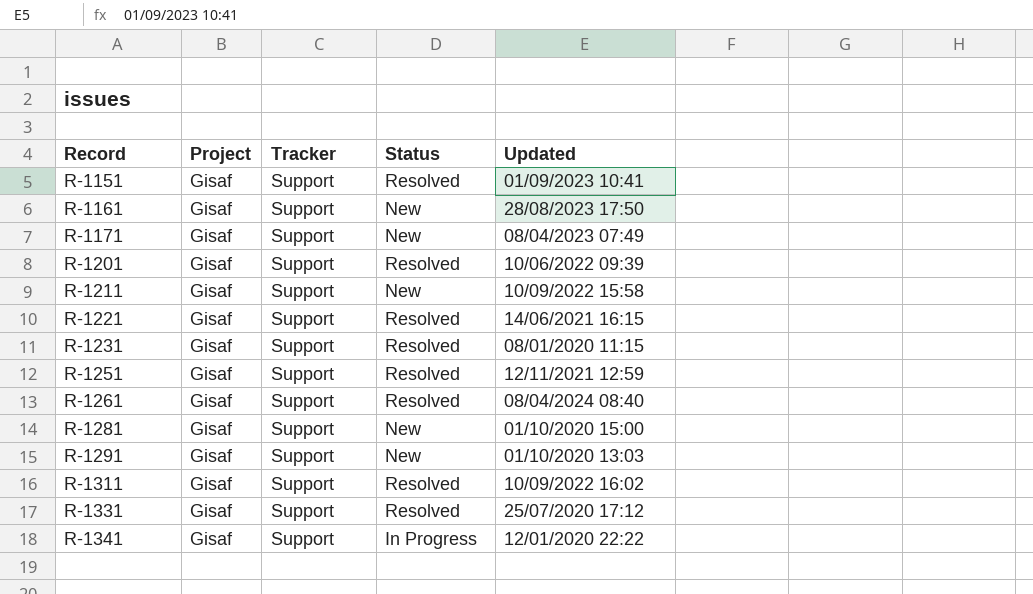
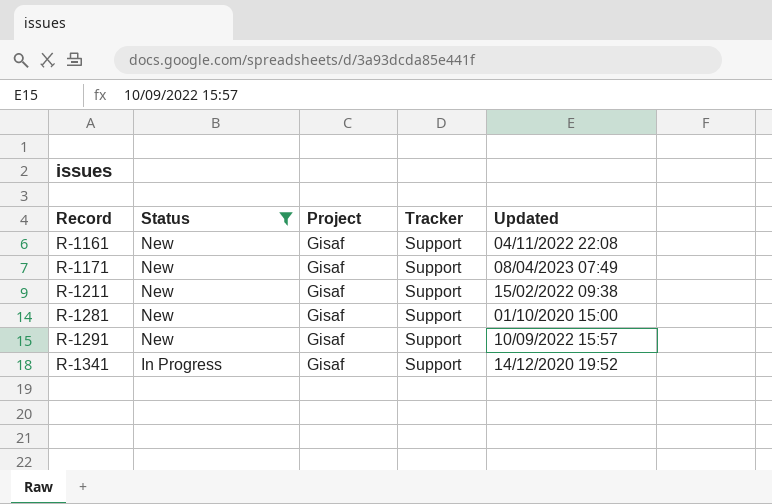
filter: none -> Status != Resolved
column Status | position: 4 -> 2
R-1161 | Updated: 28/08/2023 17:50 -> 04/11/2022 22:08
R-1211 | Updated: 10/09/2022 15:58 -> 15/02/2022 09:38
R-1291 | Updated: 01/10/2020 13:03 -> 10/09/2022 15:57
R-1341 | Updated: 12/01/2020 22:22 -> 14/12/2020 19:52

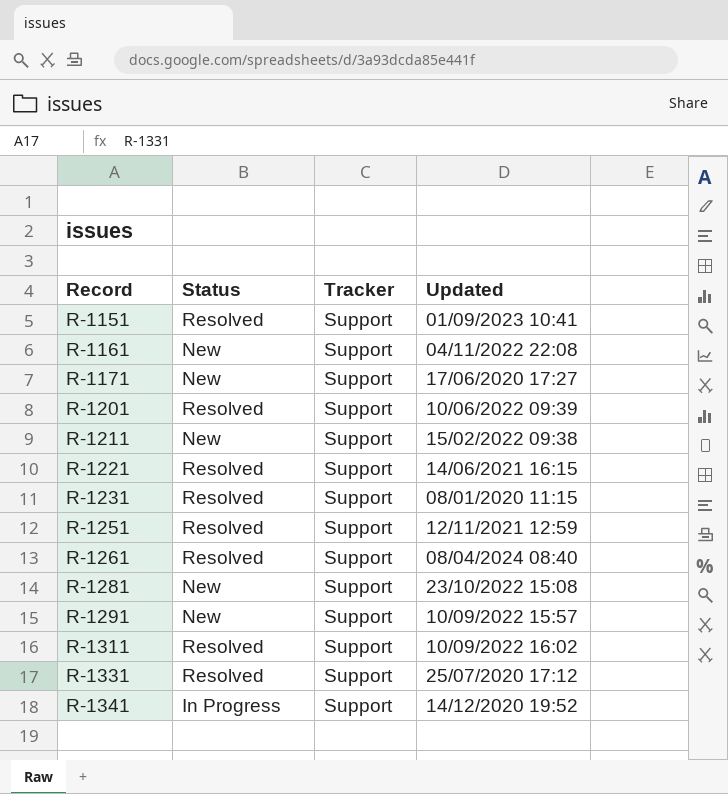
filter: Status != Resolved -> none
column Project | position: 3 -> none
R-1171 | Updated: 08/04/2023 07:49 -> 17/06/2020 17:27
R-1281 | Updated: 01/10/2020 15:00 -> 23/10/2022 15:08

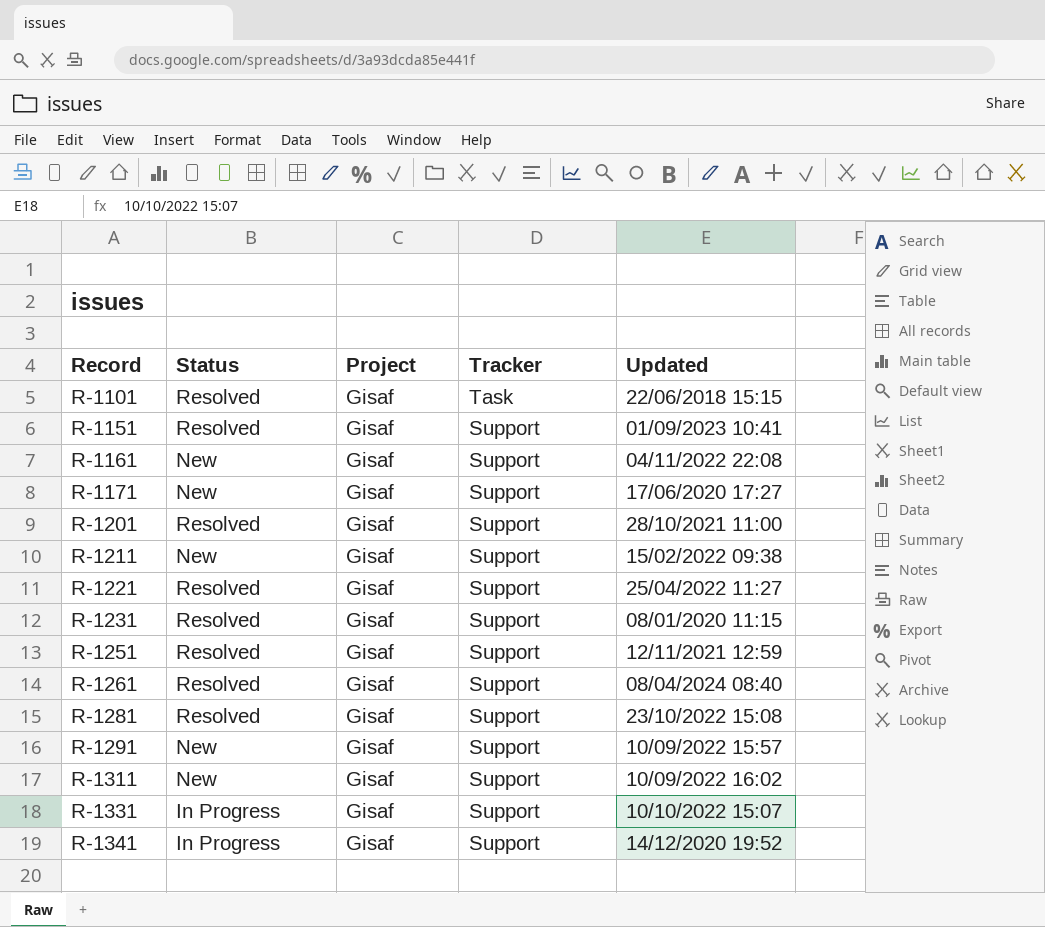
column Project | position: none -> 3
row R-1101: none -> Resolved | Gisaf | Task | 22/06/2018 15:15
R-1201 | Updated: 10/06/2022 09:39 -> 28/10/2021 11:00
R-1221 | Updated: 14/06/2021 16:15 -> 25/04/2022 11:27
R-1281 | Status: New -> Resolved
R-1311 | Status: Resolved -> New
R-1331 | Status: Resolved -> In Progress
R-1331 | Updated: 25/07/2020 17:12 -> 10/10/2022 15:07

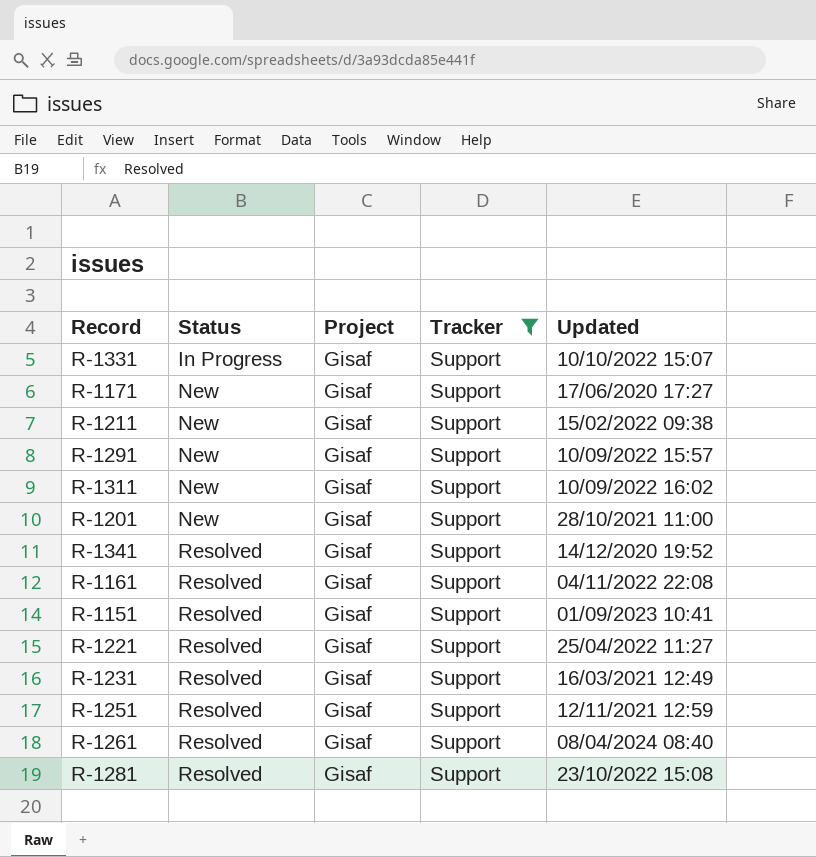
filter: none -> Tracker = Support
row order: Record ascending -> Status ascending
R-1201 | Status: Resolved -> New
R-1341 | Status: In Progress -> Resolved
R-1161 | Status: New -> Resolved
R-1231 | Updated: 08/01/2020 11:15 -> 16/03/2021 12:49

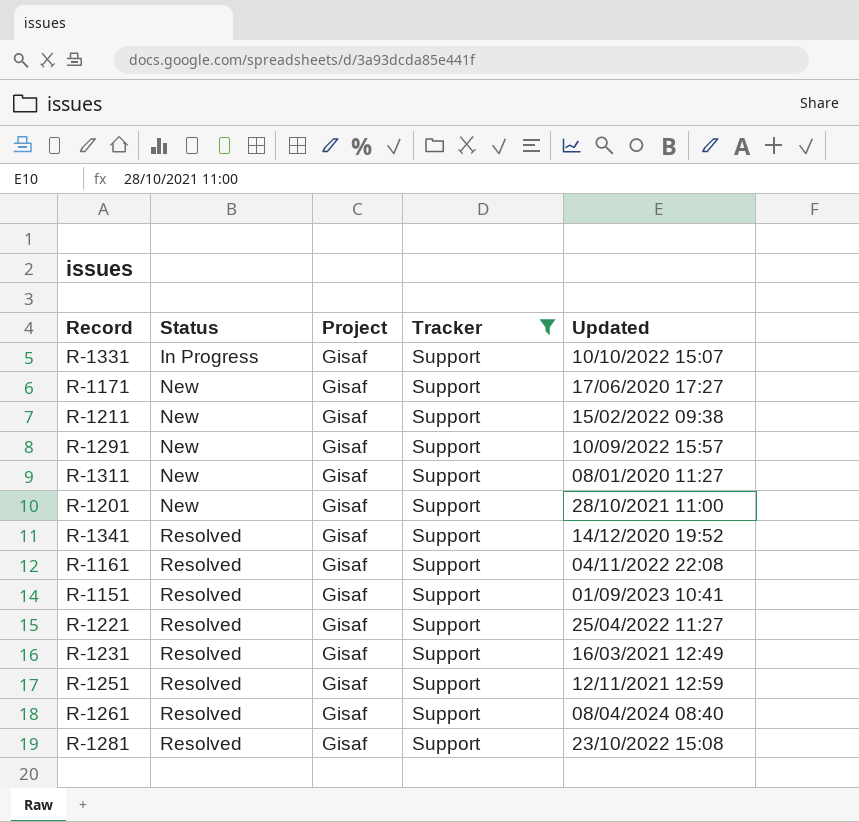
R-1311 | Updated: 10/09/2022 16:02 -> 08/01/2020 11:27

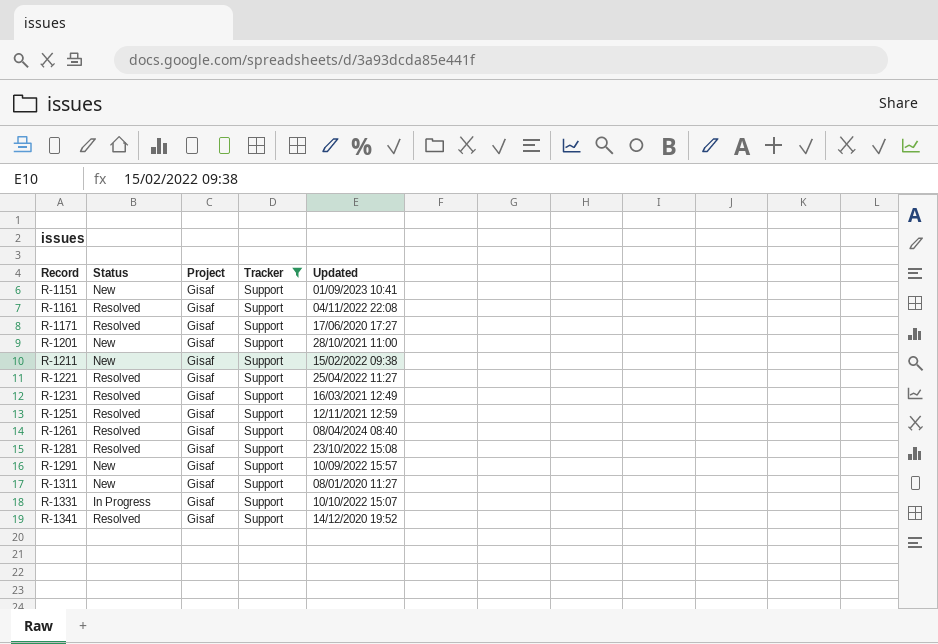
row order: Status ascending -> Record ascending
R-1151 | Status: Resolved -> New
R-1171 | Status: New -> Resolved

